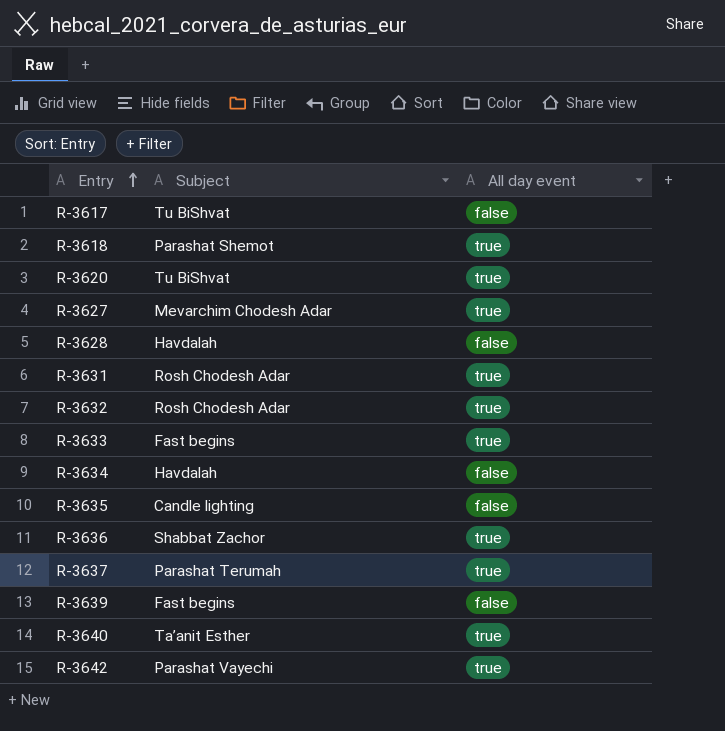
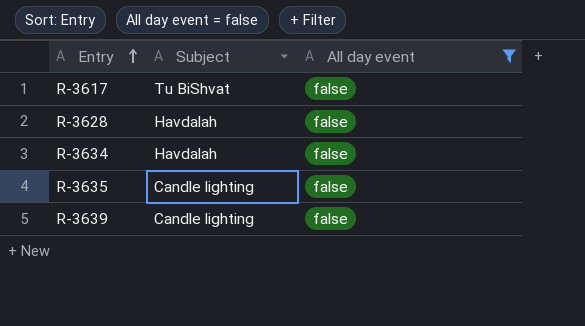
filter: none -> All day event = false
R-3639 | Subject: Fast begins -> Candle lighting

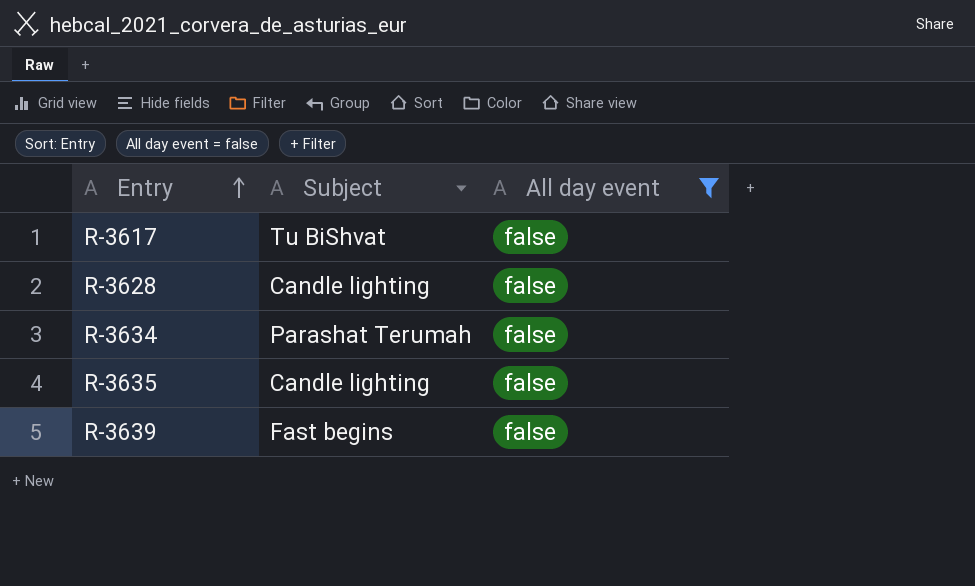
R-3628 | Subject: Havdalah -> Candle lighting
R-3634 | Subject: Havdalah -> Parashat Terumah
R-3639 | Subject: Candle lighting -> Fast begins

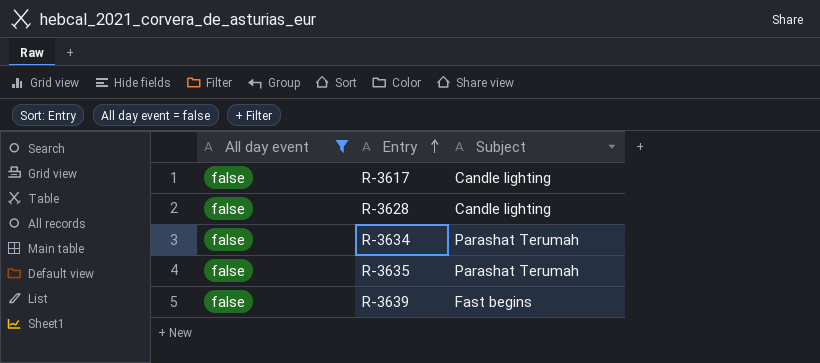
column All day event | position: 3 -> 1
R-3617 | Subject: Tu BiShvat -> Candle lighting
R-3635 | Subject: Candle lighting -> Parashat Terumah

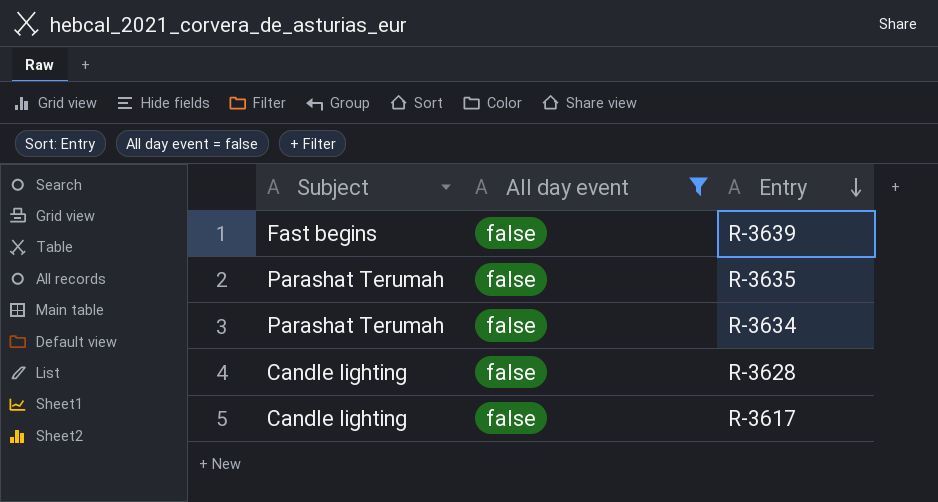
row order: Entry ascending -> Entry descending
column Subject | position: 3 -> 1

